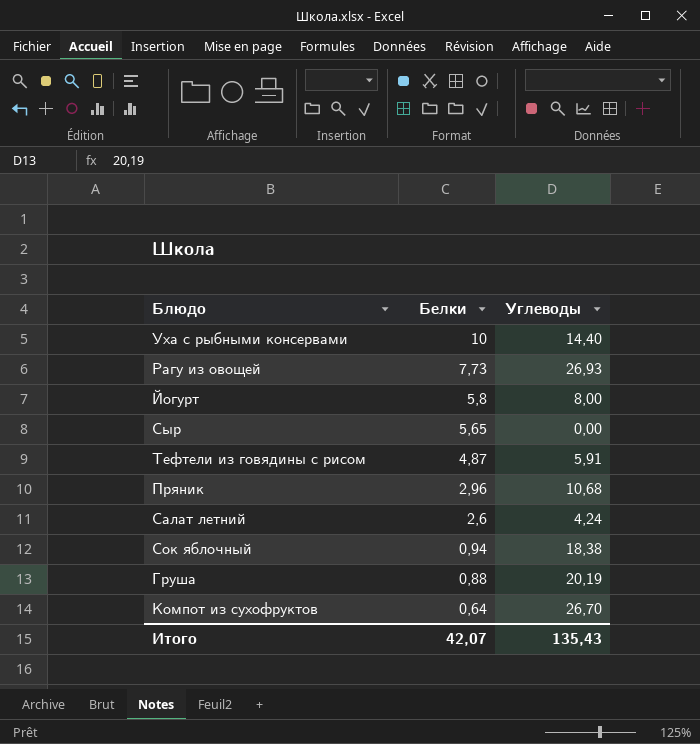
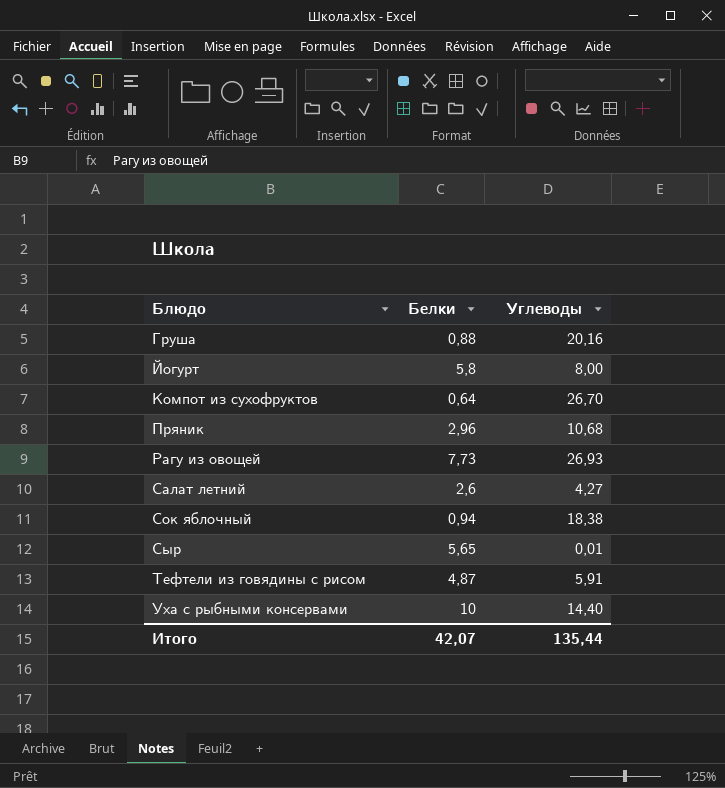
row order: Белки descending -> Блюдо ascending
Груша | Углеводы: 20,19 -> 20,16
Салат летний | Углеводы: 4,24 -> 4,27
Сыр | Углеводы: 0,00 -> 0,01
Итого | Углеводы: 135,43 -> 135,44

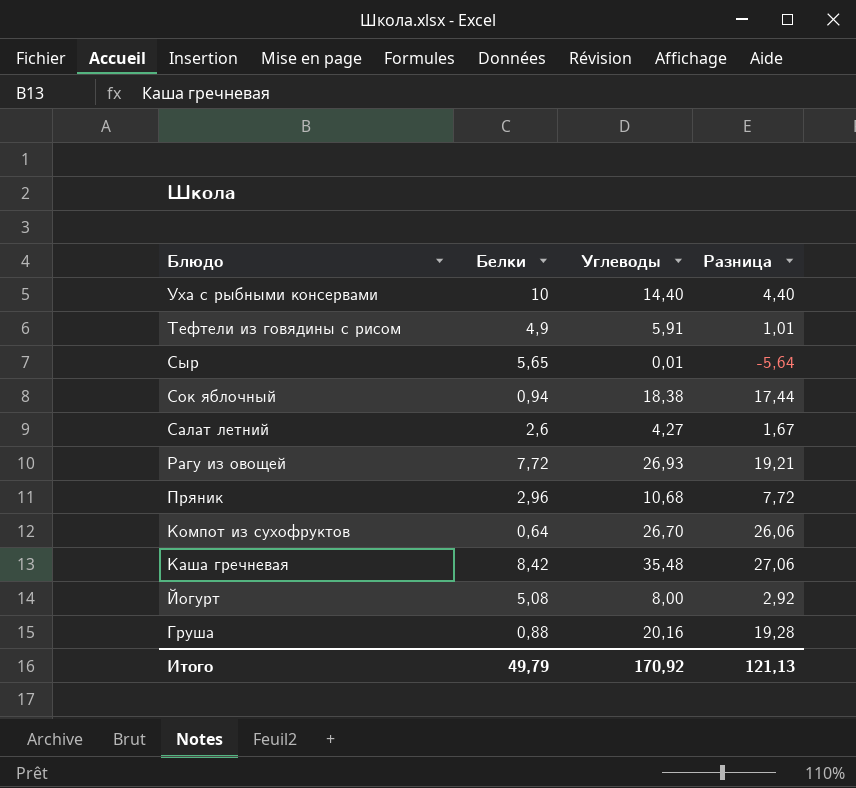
row order: Блюдо ascending -> Блюдо descending
column Разница | formula: none -> [Углеводы] - [Белки]
Тефтели из говядины с рисом | Белки: 4,87 -> 4,9
Рагу из овощей | Белки: 7,73 -> 7,72
row Каша гречневая: none -> 8,42 | 35,48 | 27,06
Йогурт | Белки: 5,8 -> 5,08
Итого | Белки: 42,07 -> 49,79
Итого | Углеводы: 135,44 -> 170,92

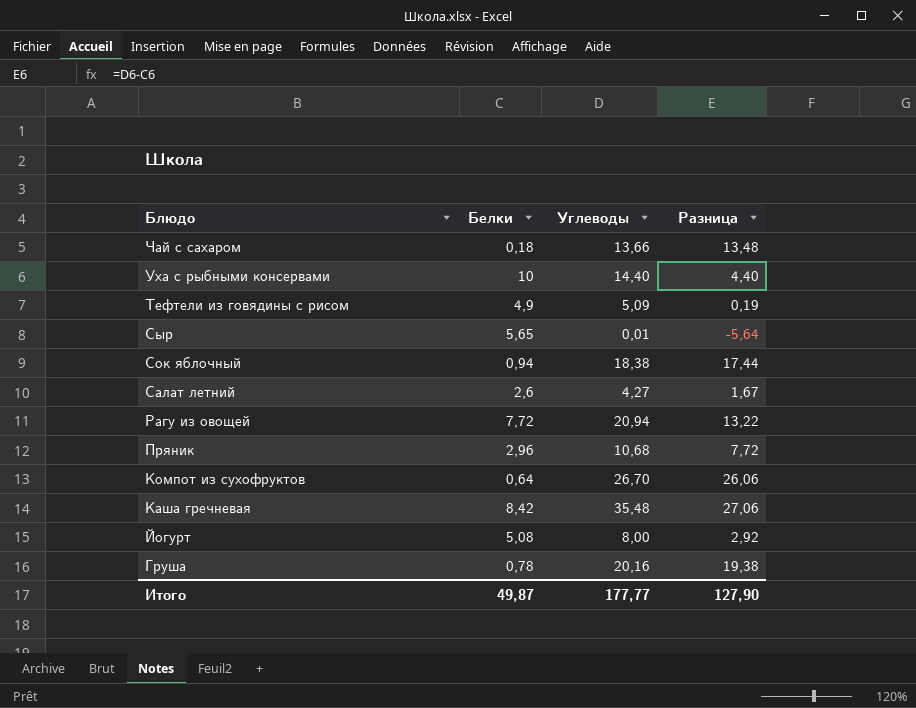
row Чай с сахаром: none -> 0,18 | 13,66 | 13,48
Тефтели из говядины с рисом | Углеводы: 5,91 -> 5,09
Тефтели из говядины с рисом | Разница: 1,01 -> 0,19
Рагу из овощей | Углеводы: 26,93 -> 20,94
Рагу из овощей | Разница: 19,21 -> 13,22
Груша | Белки: 0,88 -> 0,78
Груша | Разница: 19,28 -> 19,38
Итого | Белки: 49,79 -> 49,87
Итого | Углеводы: 170,92 -> 177,77
Итого | Разница: 121,13 -> 127,90

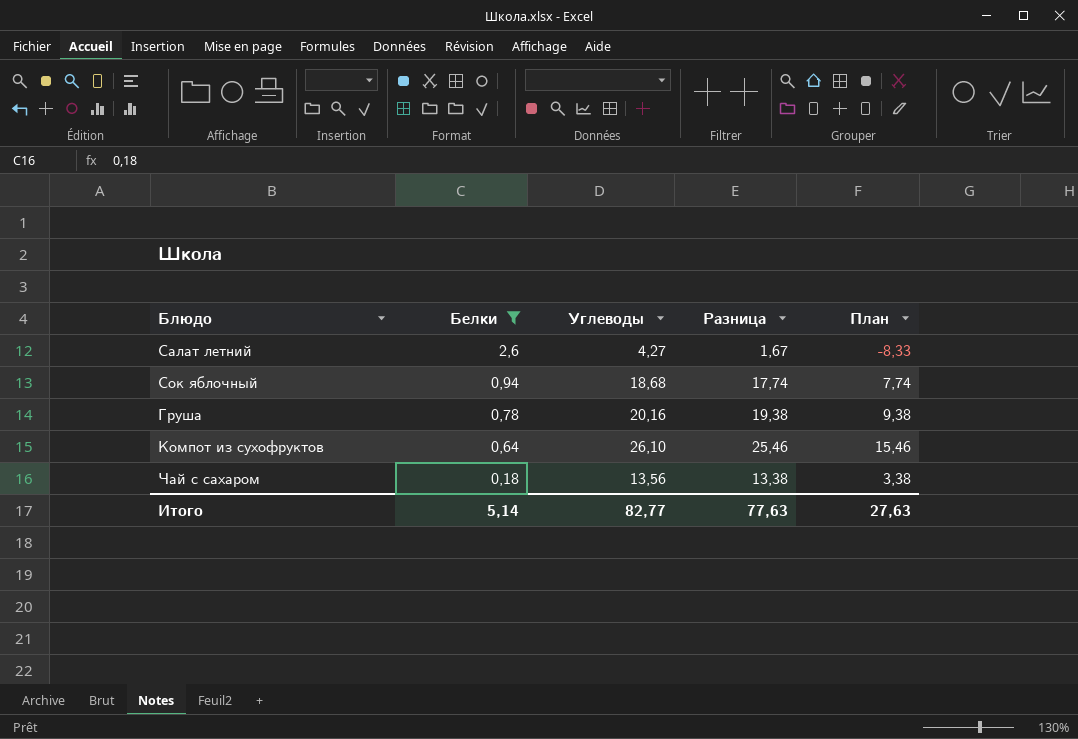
filter: none -> Белки <= 2,6
row order: Блюдо descending -> Белки descending
column План | formula: none -> [Разница] - 10
Сок яблочный | Углеводы: 18,38 -> 18,68
Сок яблочный | Разница: 17,44 -> 17,74
Компот из сухофруктов | Углеводы: 26,70 -> 26,10
Компот из сухофруктов | Разница: 26,06 -> 25,46
Чай с сахаром | Углеводы: 13,66 -> 13,56
Чай с сахаром | Разница: 13,48 -> 13,38
Итого | Белки: 49,87 -> 5,14
Итого | Углеводы: 177,77 -> 82,77
Итого | Разница: 127,90 -> 77,63

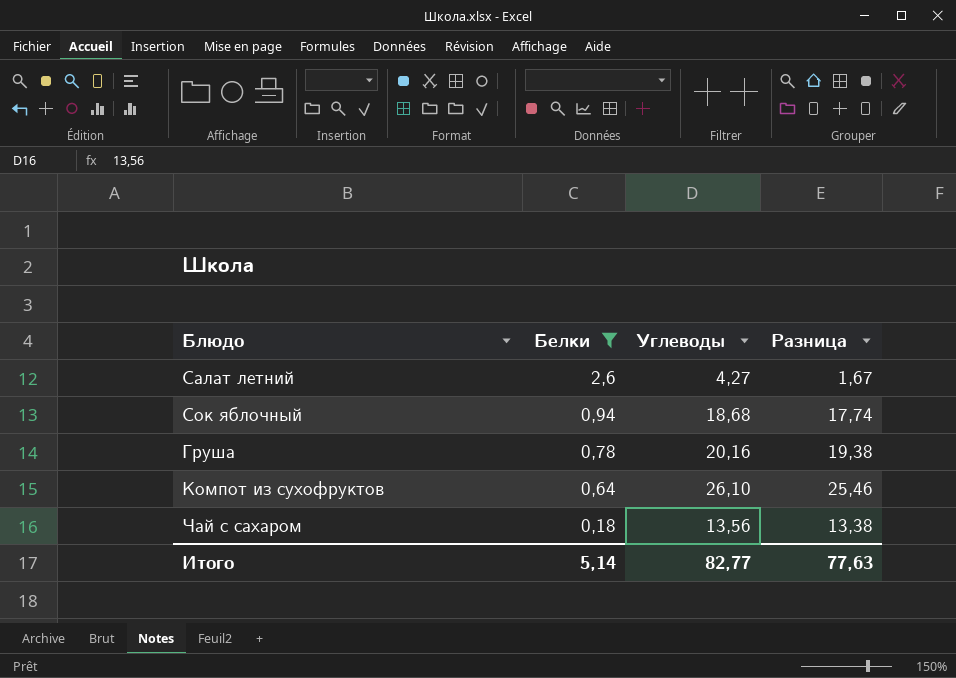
column План | formula: [Разница] - 10 -> none

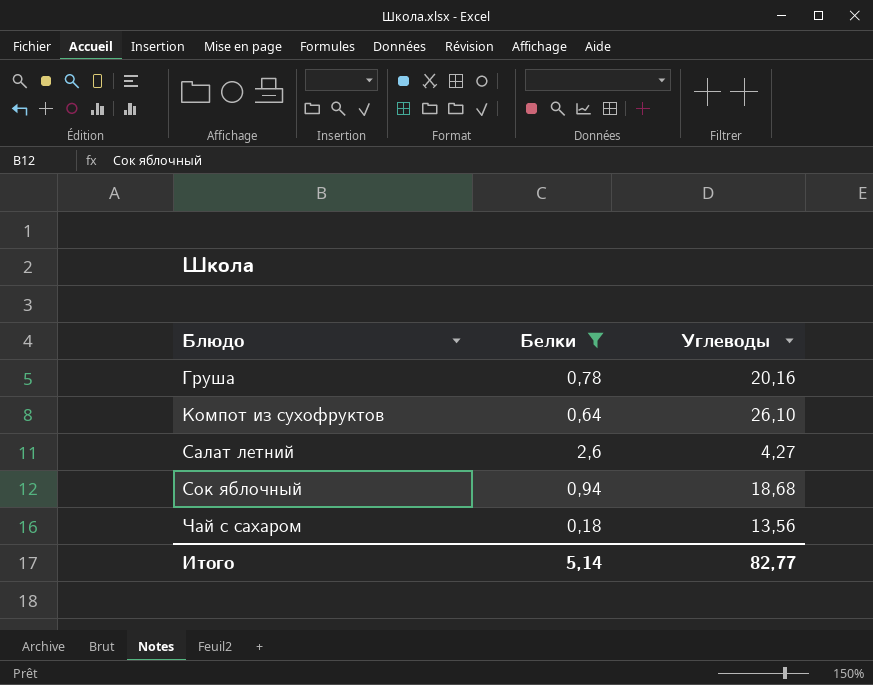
row order: Белки descending -> Блюдо ascending
column Разница | formula: [Углеводы] - [Белки] -> none

